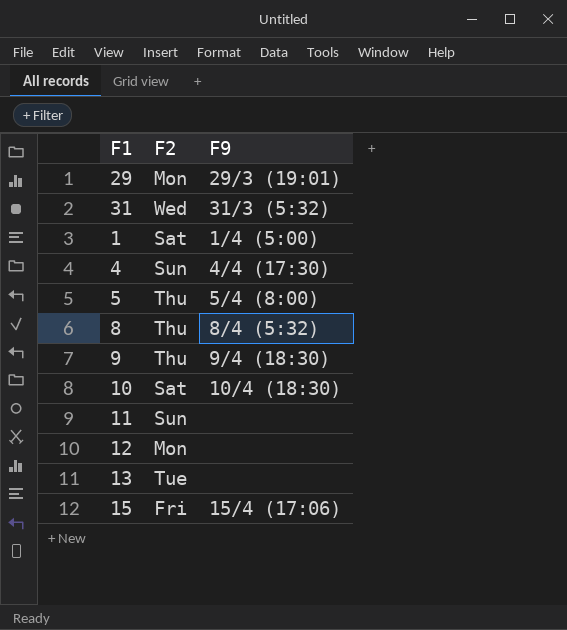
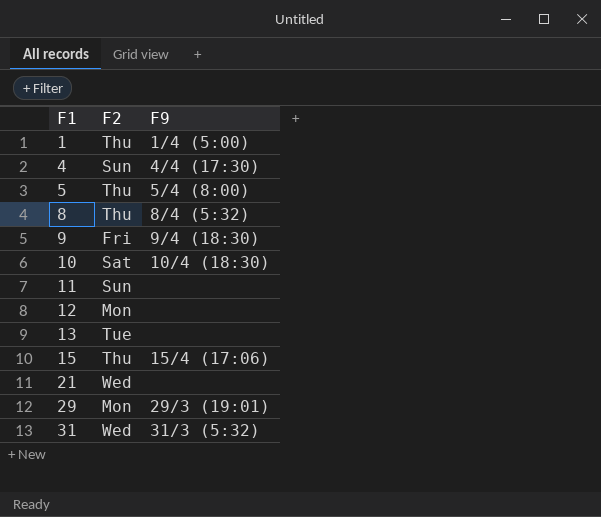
row order: none -> F1 ascending
1 | F2: Sat -> Thu
9 | F2: Thu -> Fri
15 | F2: Fri -> Thu
row 21: none -> Wed | none

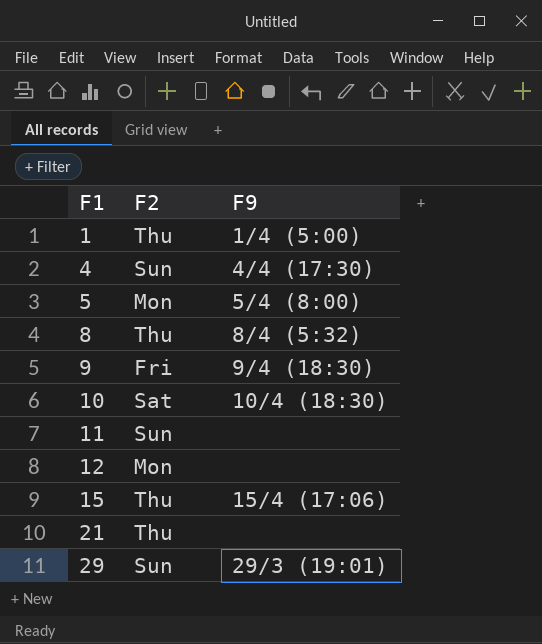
row 13: Tue | none -> none
row 31: Wed | 31/3 (5:32) -> none
5 | F2: Thu -> Mon
21 | F2: Wed -> Thu
29 | F2: Mon -> Sun

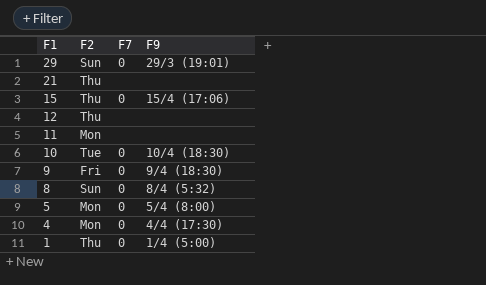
row order: F1 ascending -> F1 descending
column F7 | position: none -> 3
12 | F2: Mon -> Thu
11 | F2: Sun -> Mon
10 | F2: Sat -> Tue
8 | F2: Thu -> Sun
4 | F2: Sun -> Mon

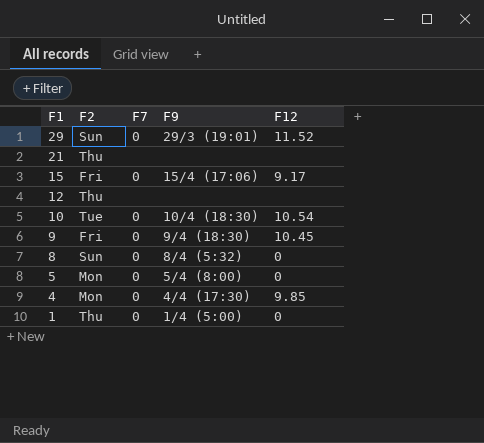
column F12 | position: none -> 5
row 11: Mon | none | none -> none
15 | F2: Thu -> Fri

